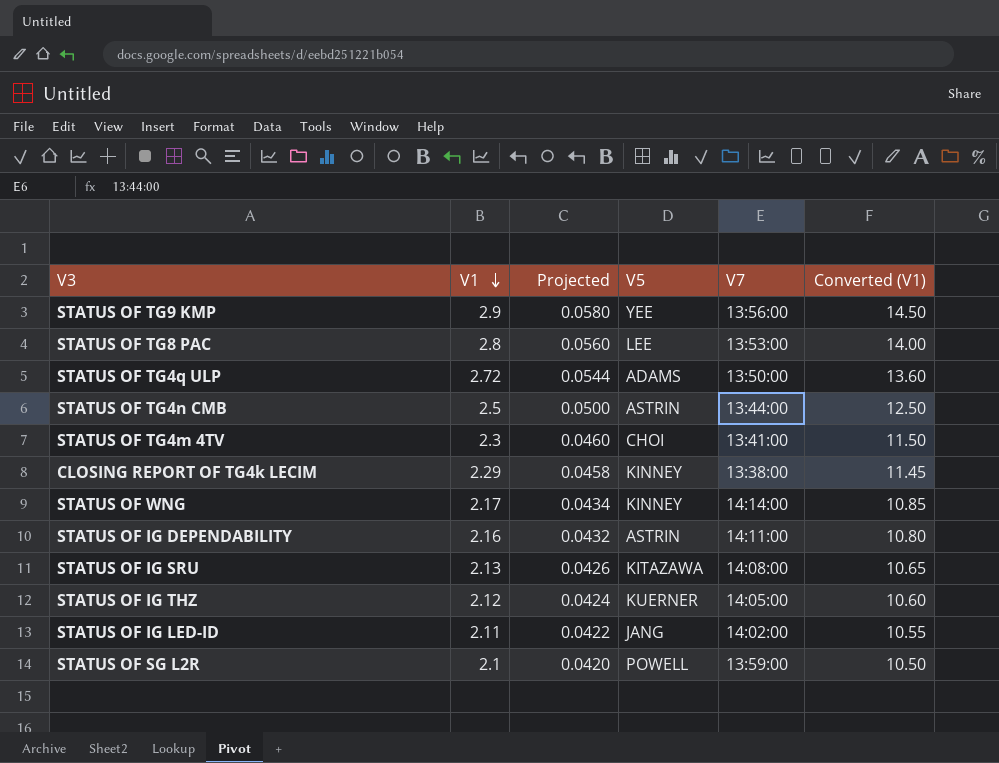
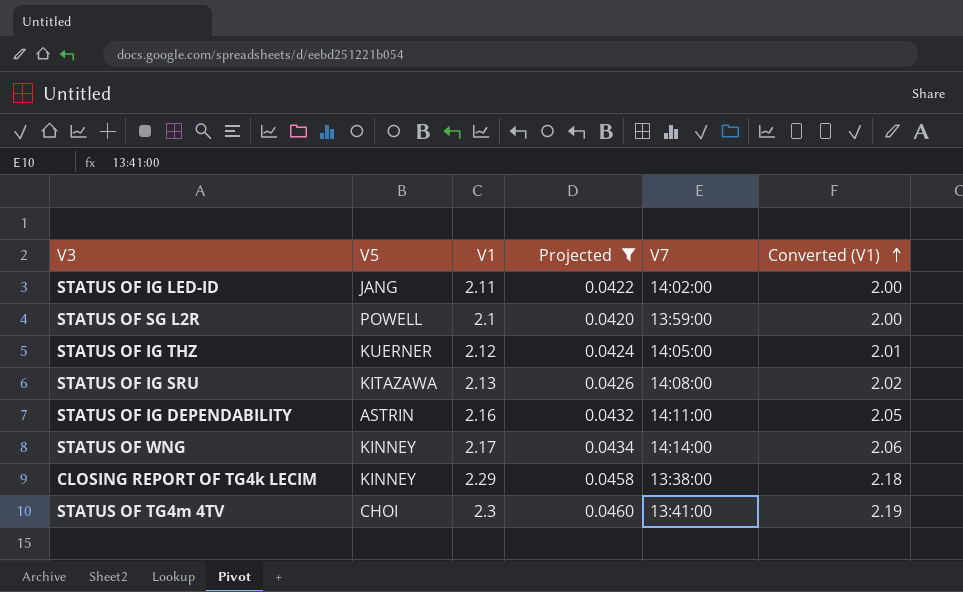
filter: none -> Projected <= 0.0460
row order: V1 descending -> Converted (V1) ascending
column V5 | position: 4 -> 2
column Converted (V1) | formula: [V1] * 5 -> [V1] * 0.95

